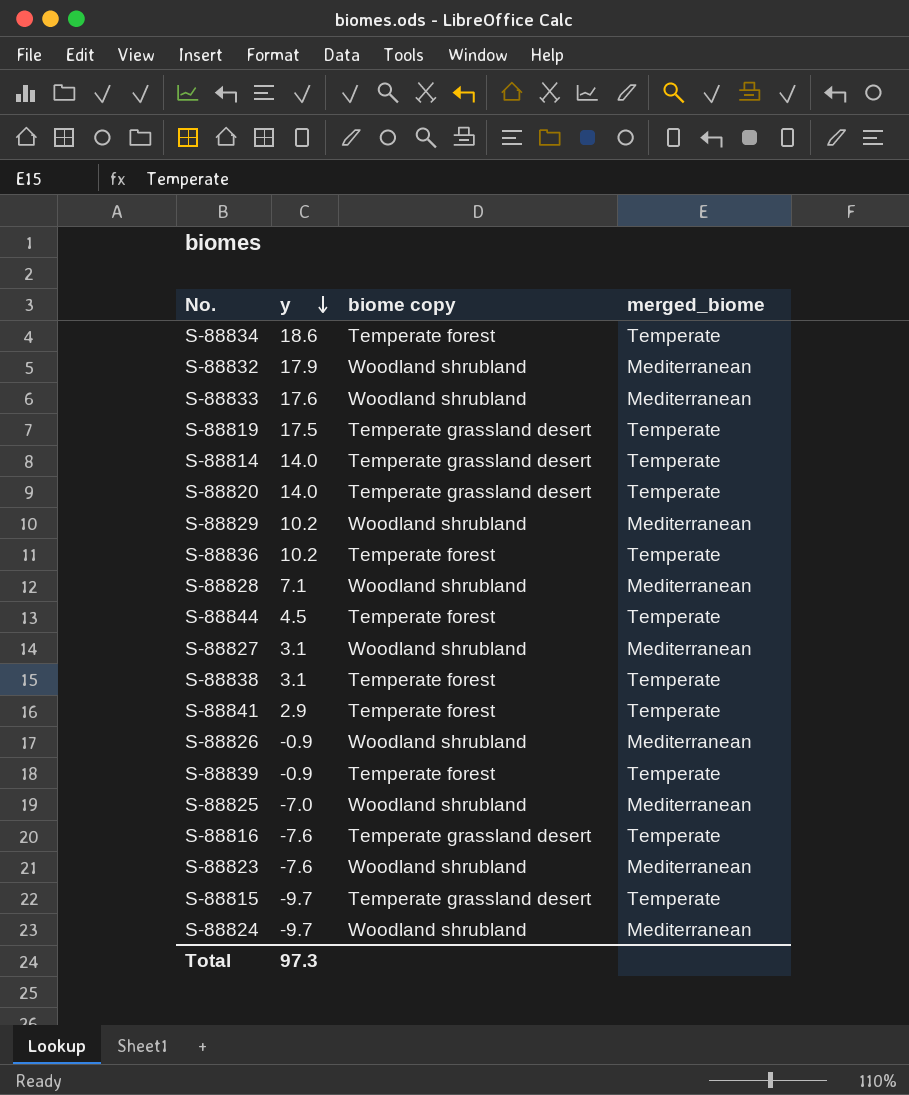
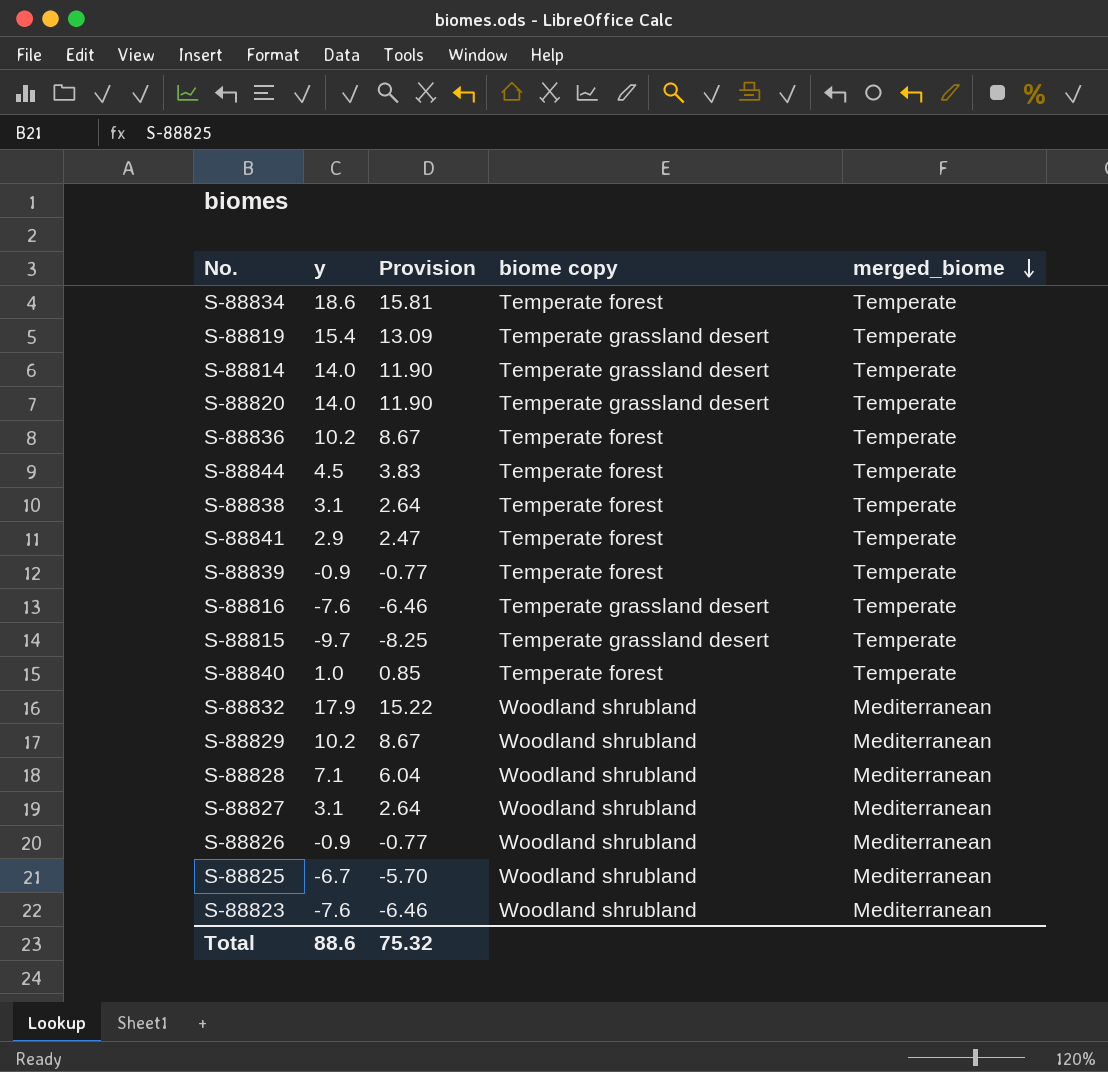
row order: y descending -> merged_biome descending
column Provision | formula: none -> [y] * 0.85
row S-88833: 17.6 | Woodland shrubland | Mediterranean -> none
row S-88824: -9.7 | Woodland shrubland | Mediterranean -> none
S-88819 | y: 17.5 -> 15.4
row S-88840: none -> 1.0 | 0.85 | Temperate forest | Temperate
S-88825 | y: -7.0 -> -6.7
Total | y: 97.3 -> 88.6

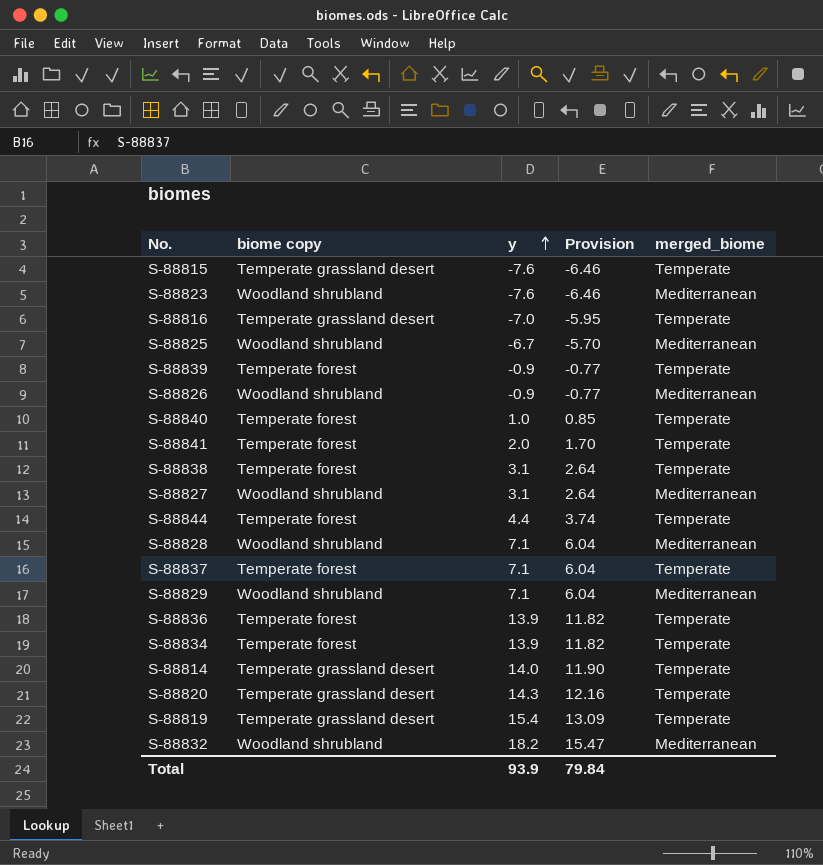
row order: merged_biome descending -> y ascending
column biome copy | position: 4 -> 2
S-88815 | y: -9.7 -> -7.6
S-88815 | Provision: -8.25 -> -6.46
S-88816 | y: -7.6 -> -7.0
S-88816 | Provision: -6.46 -> -5.95
S-88841 | y: 2.9 -> 2.0
S-88841 | Provision: 2.47 -> 1.70
S-88844 | y: 4.5 -> 4.4
S-88844 | Provision: 3.83 -> 3.74
row S-88837: none -> Temperate forest | 7.1 | 6.04 | Temperate
S-88829 | y: 10.2 -> 7.1
S-88829 | Provision: 8.67 -> 6.04
S-88836 | y: 10.2 -> 13.9
S-88836 | Provision: 8.67 -> 11.82
S-88834 | y: 18.6 -> 13.9
S-88834 | Provision: 15.81 -> 11.82
S-88820 | y: 14.0 -> 14.3
S-88820 | Provision: 11.90 -> 12.16
S-88832 | y: 17.9 -> 18.2
S-88832 | Provision: 15.22 -> 15.47
Total | y: 88.6 -> 93.9
Total | Provision: 75.32 -> 79.84

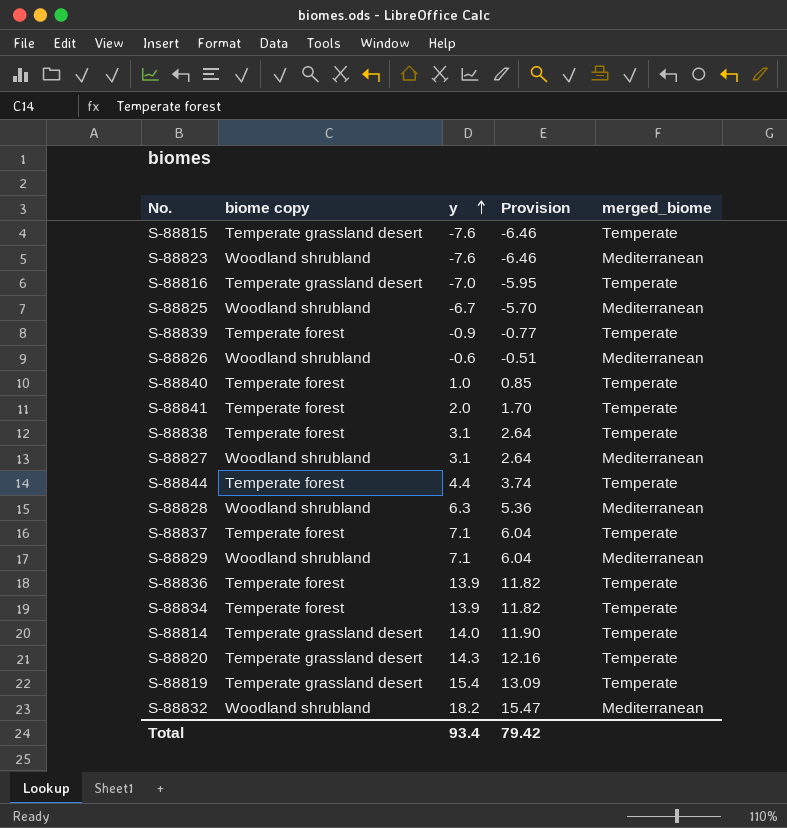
S-88826 | y: -0.9 -> -0.6
S-88826 | Provision: -0.77 -> -0.51
S-88828 | y: 7.1 -> 6.3
S-88828 | Provision: 6.04 -> 5.36
Total | y: 93.9 -> 93.4
Total | Provision: 79.84 -> 79.42

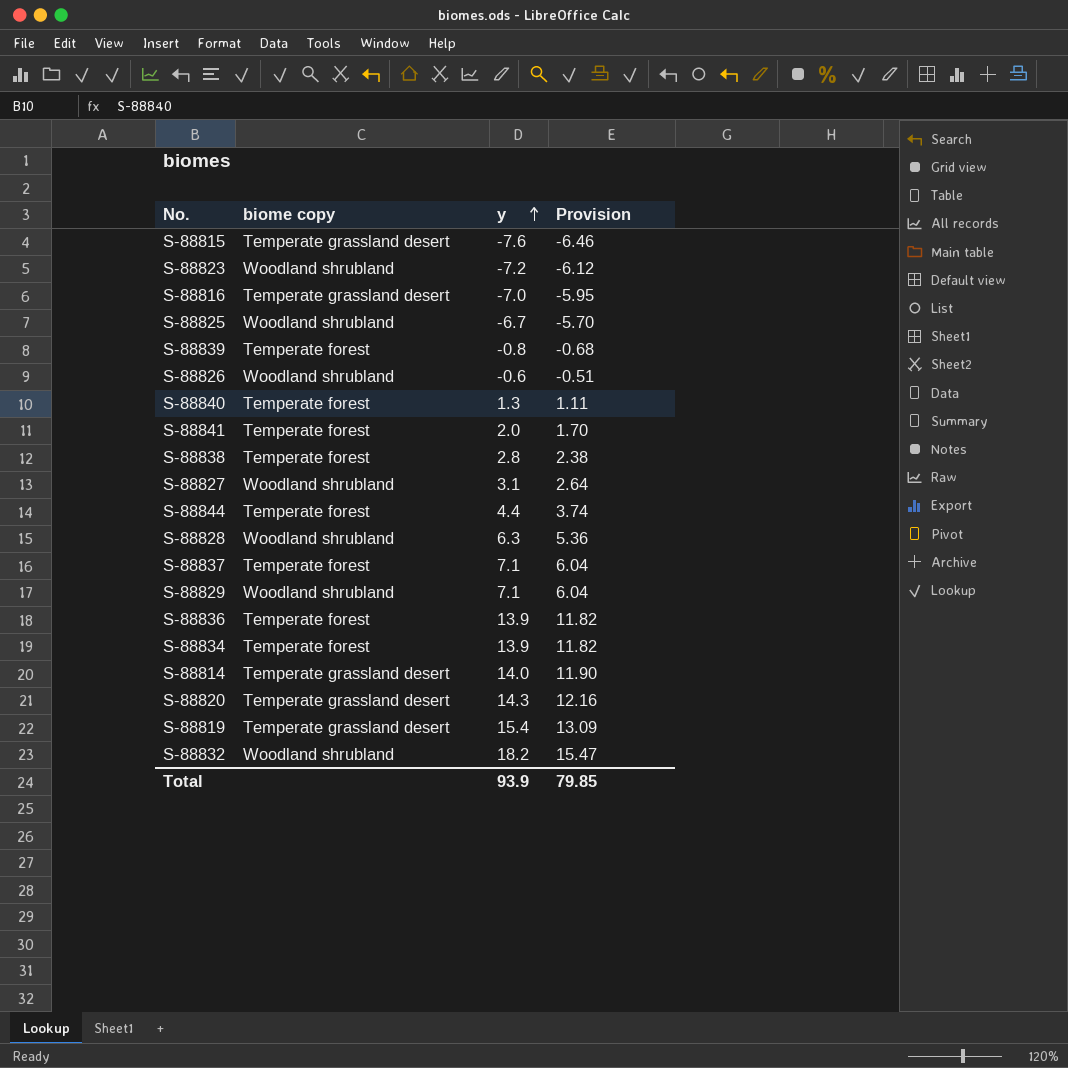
column merged_biome | position: 5 -> none
S-88823 | y: -7.6 -> -7.2
S-88823 | Provision: -6.46 -> -6.12
S-88839 | y: -0.9 -> -0.8
S-88839 | Provision: -0.77 -> -0.68
S-88840 | y: 1.0 -> 1.3
S-88840 | Provision: 0.85 -> 1.11
S-88838 | y: 3.1 -> 2.8
S-88838 | Provision: 2.64 -> 2.38
Total | y: 93.4 -> 93.9
Total | Provision: 79.42 -> 79.85

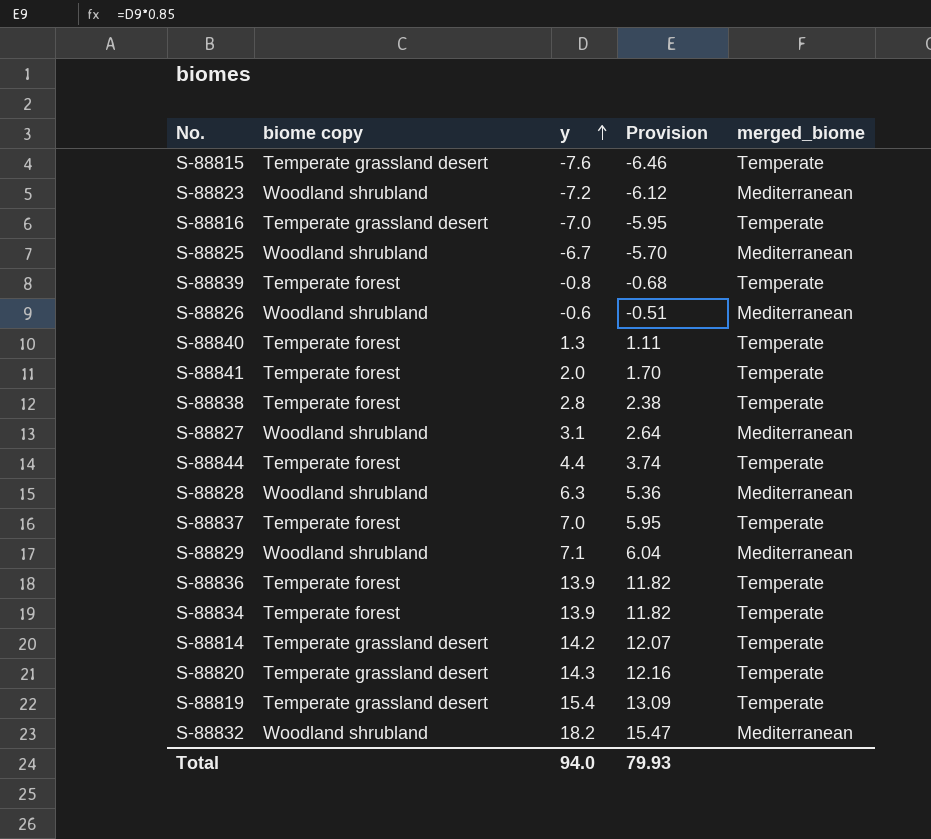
column merged_biome | position: none -> 5
S-88837 | y: 7.1 -> 7.0
S-88837 | Provision: 6.04 -> 5.95
S-88814 | y: 14.0 -> 14.2
S-88814 | Provision: 11.90 -> 12.07
Total | y: 93.9 -> 94.0
Total | Provision: 79.85 -> 79.93

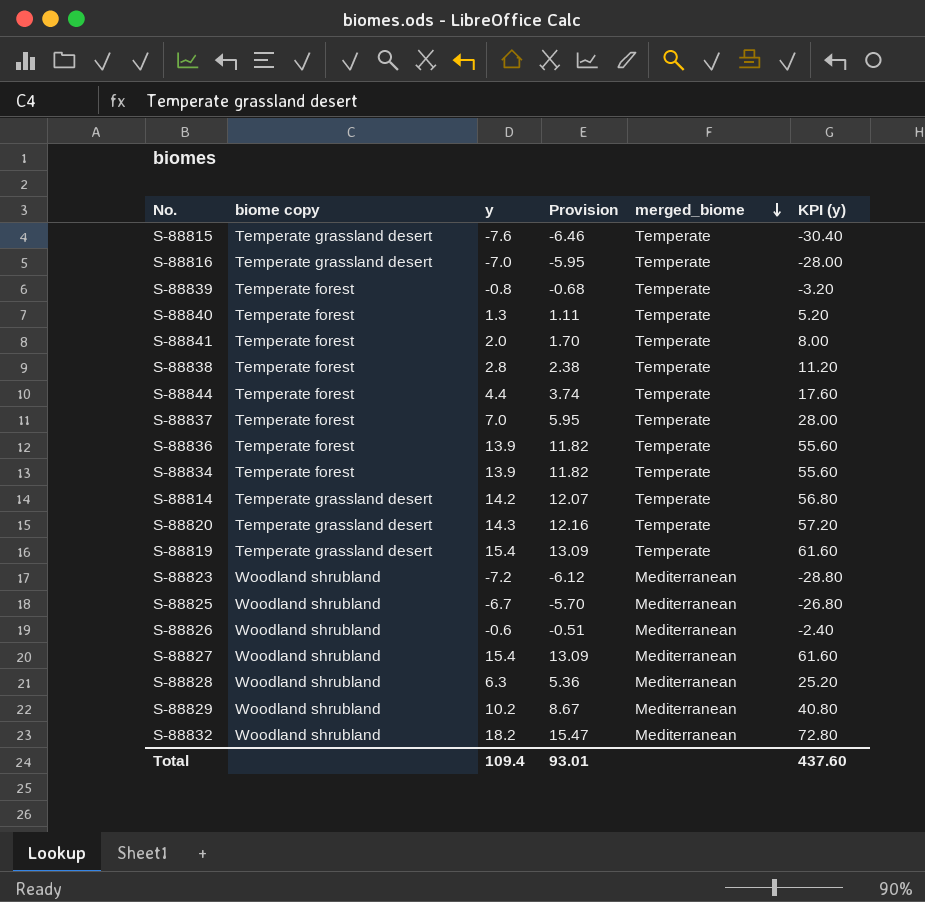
row order: y ascending -> merged_biome descending
column KPI (y) | formula: none -> [y] * 4
S-88827 | y: 3.1 -> 15.4
S-88827 | Provision: 2.64 -> 13.09
S-88829 | y: 7.1 -> 10.2
S-88829 | Provision: 6.04 -> 8.67
Total | y: 94.0 -> 109.4
Total | Provision: 79.93 -> 93.01

